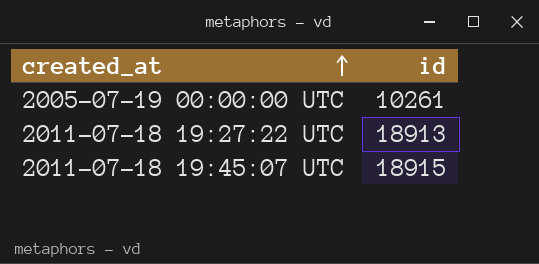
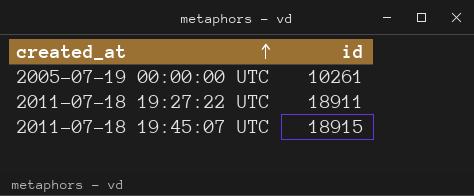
2011-07-18 19:27:22 UTC | id: 18913 -> 18911

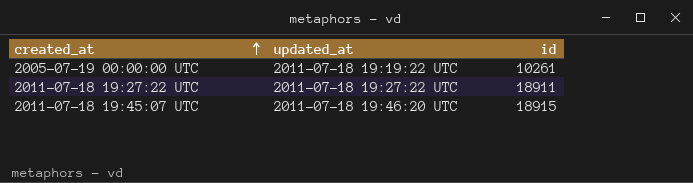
column updated_at | position: none -> 2

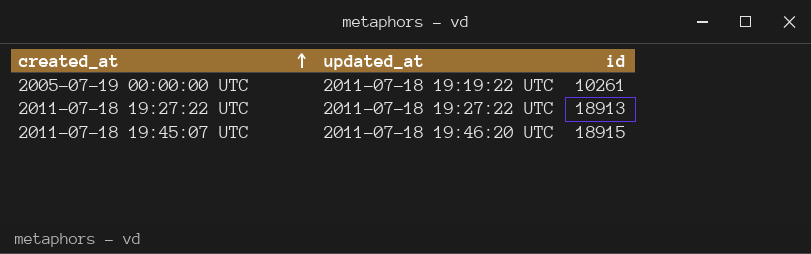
2011-07-18 19:27:22 UTC | id: 18911 -> 18913

